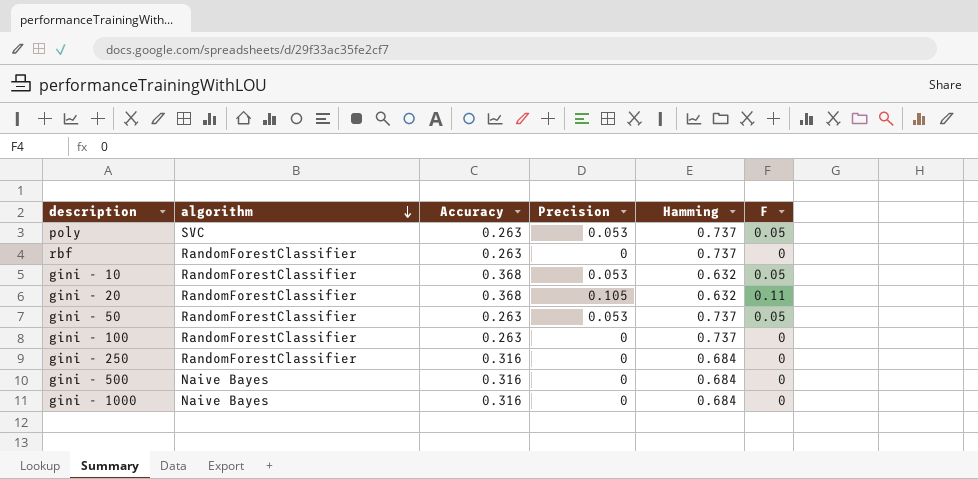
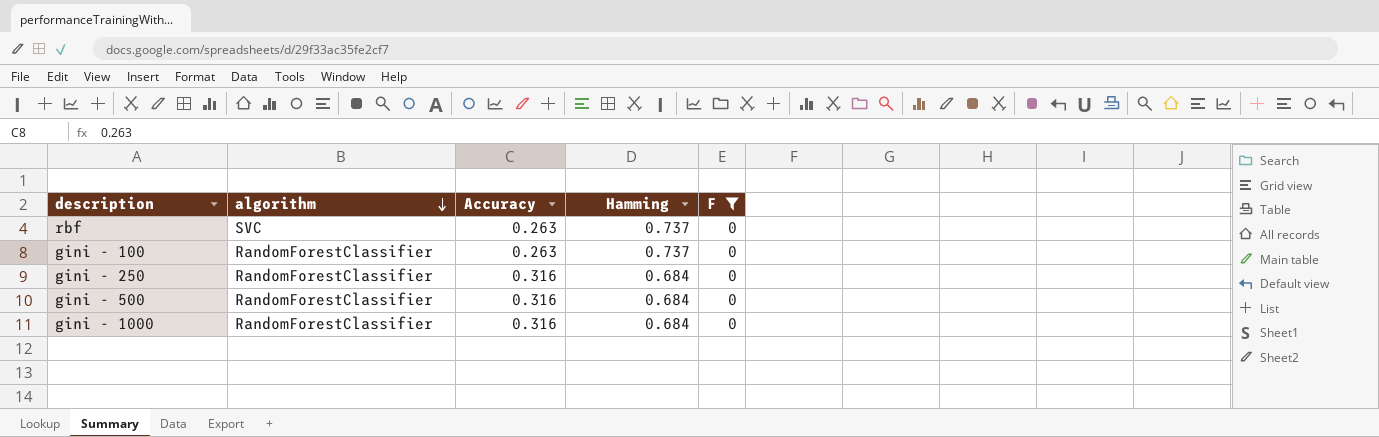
filter: none -> F = 0
column Precision | position: 4 -> none
rbf | algorithm: RandomForestClassifier -> SVC
gini - 500 | algorithm: Naive Bayes -> RandomForestClassifier
gini - 1000 | algorithm: Naive Bayes -> RandomForestClassifier

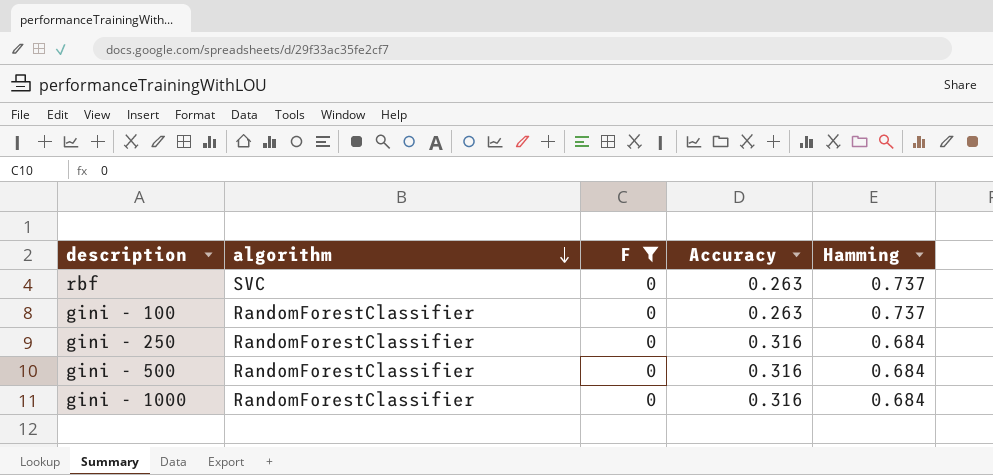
column F | position: 5 -> 3

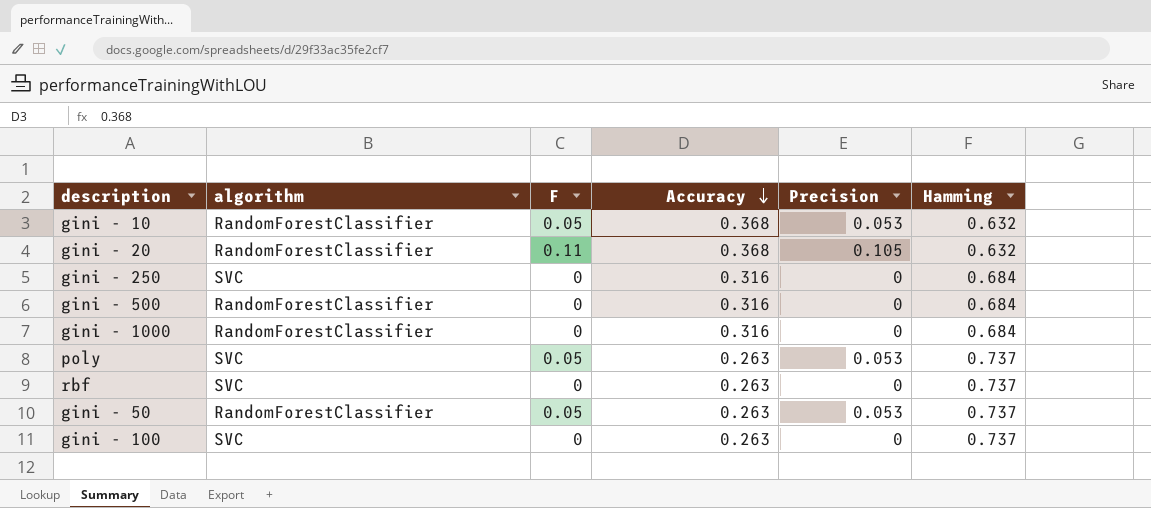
filter: F = 0 -> none
row order: algorithm descending -> Accuracy descending
column Precision | position: none -> 5
gini - 250 | algorithm: RandomForestClassifier -> SVC
gini - 100 | algorithm: RandomForestClassifier -> SVC

